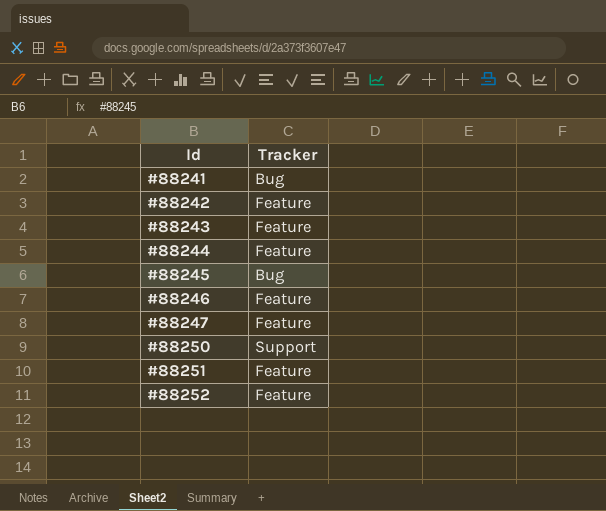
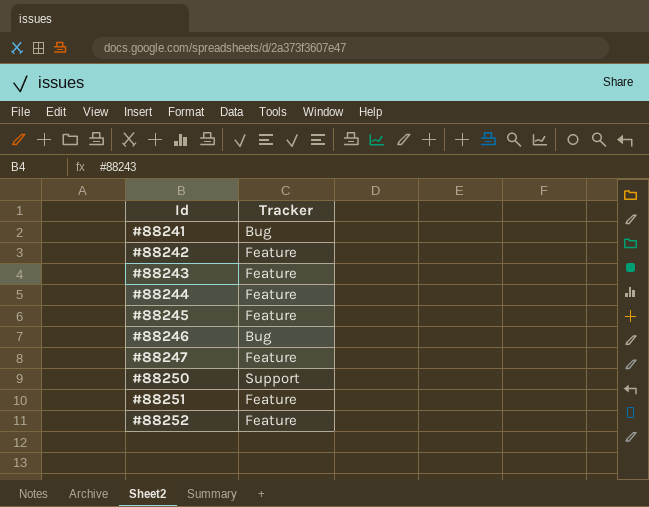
#88245 | Tracker: Bug -> Feature
#88246 | Tracker: Feature -> Bug

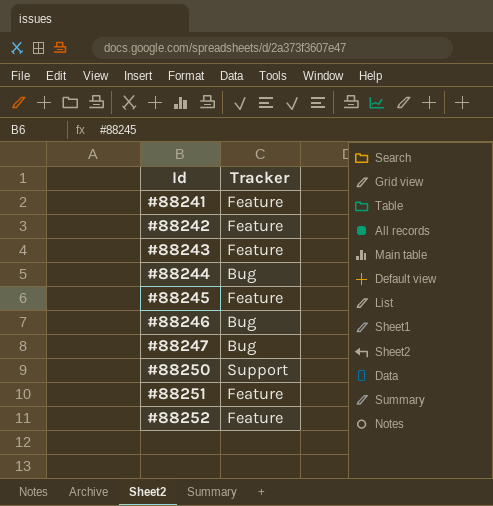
#88241 | Tracker: Bug -> Feature
#88244 | Tracker: Feature -> Bug
#88247 | Tracker: Feature -> Bug

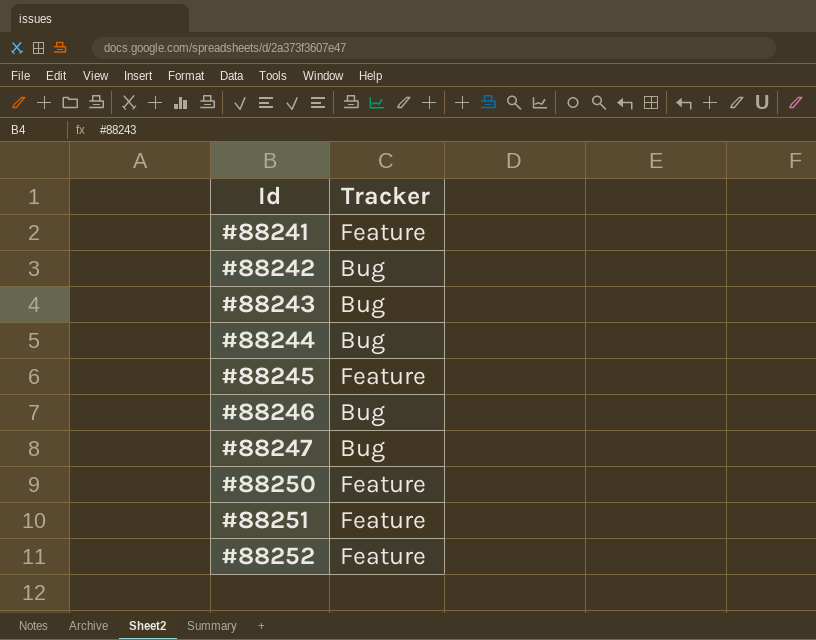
#88242 | Tracker: Feature -> Bug
#88243 | Tracker: Feature -> Bug
#88250 | Tracker: Support -> Feature

